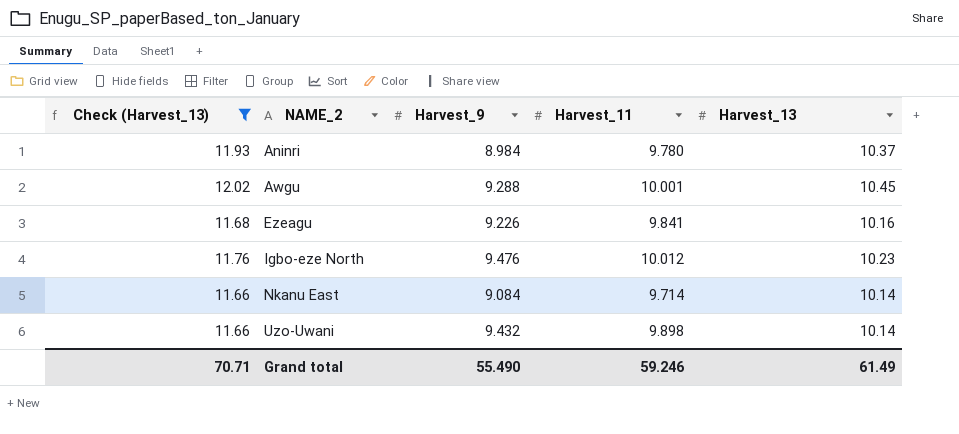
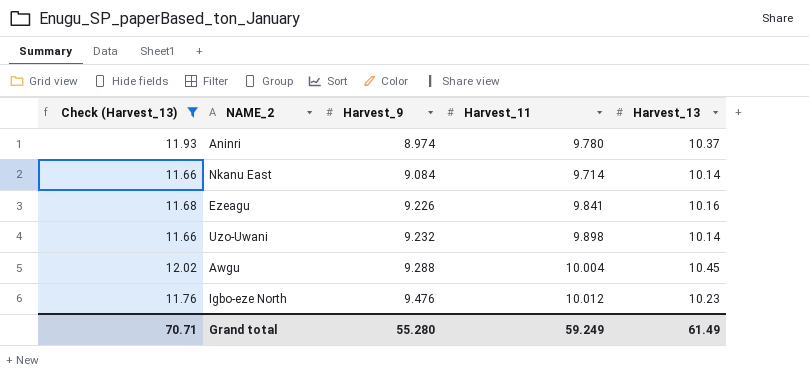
row order: NAME_2 ascending -> Harvest_9 ascending
Aninri | Harvest_9: 8.984 -> 8.974
Uzo-Uwani | Harvest_9: 9.432 -> 9.232
Awgu | Harvest_11: 10.001 -> 10.004
Grand total | Harvest_9: 55.490 -> 55.280
Grand total | Harvest_11: 59.246 -> 59.249

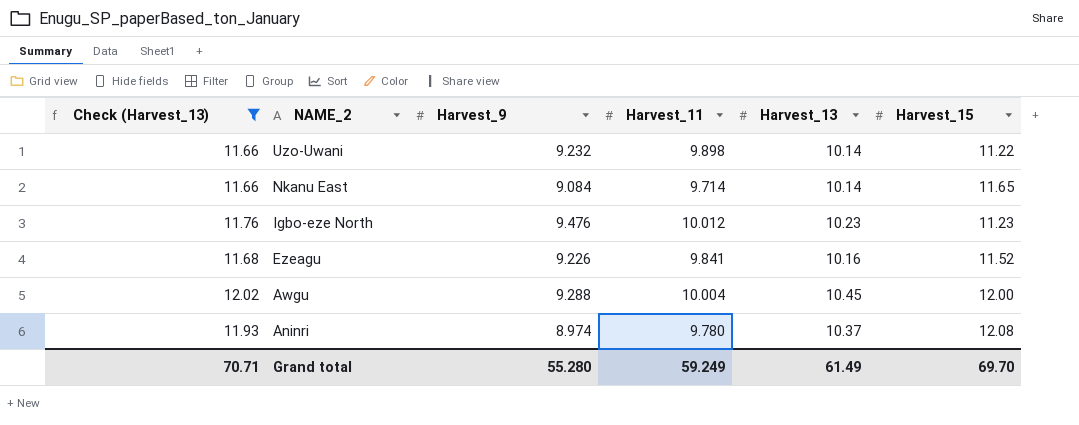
row order: Harvest_9 ascending -> NAME_2 descending
column Harvest_15 | position: none -> 6

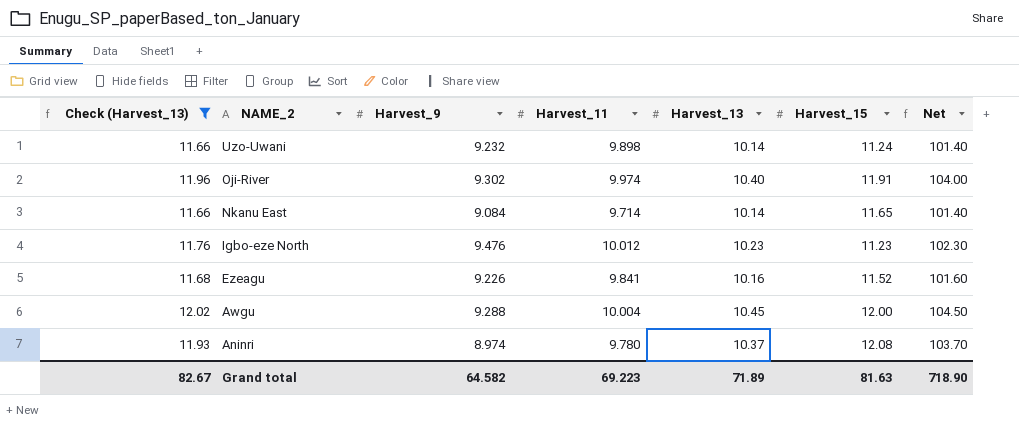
column Net | formula: none -> [Harvest_13] * 10
Uzo-Uwani | Harvest_15: 11.22 -> 11.24
row Oji-River: none -> 11.96 | 9.302 | 9.974 | 10.40 | 11.91 | 104.00
Grand total | Check (Harvest_13): 70.71 -> 82.67
Grand total | Harvest_9: 55.280 -> 64.582
Grand total | Harvest_11: 59.249 -> 69.223
Grand total | Harvest_13: 61.49 -> 71.89
Grand total | Harvest_15: 69.70 -> 81.63

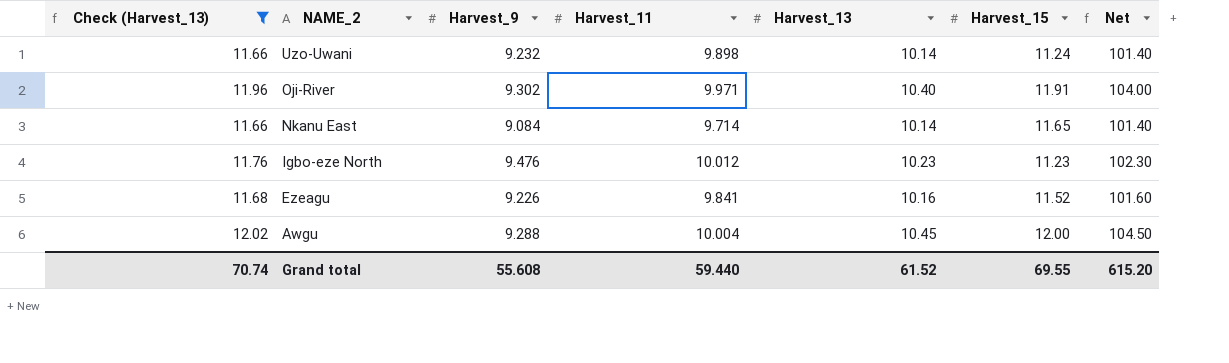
row Aninri: 11.93 | 8.974 | 9.780 | 10.37 | 12.08 | 103.70 -> none
Oji-River | Harvest_11: 9.974 -> 9.971
Grand total | Check (Harvest_13): 82.67 -> 70.74
Grand total | Harvest_9: 64.582 -> 55.608
Grand total | Harvest_11: 69.223 -> 59.440
Grand total | Harvest_13: 71.89 -> 61.52
Grand total | Harvest_15: 81.63 -> 69.55
Grand total | Net: 718.90 -> 615.20

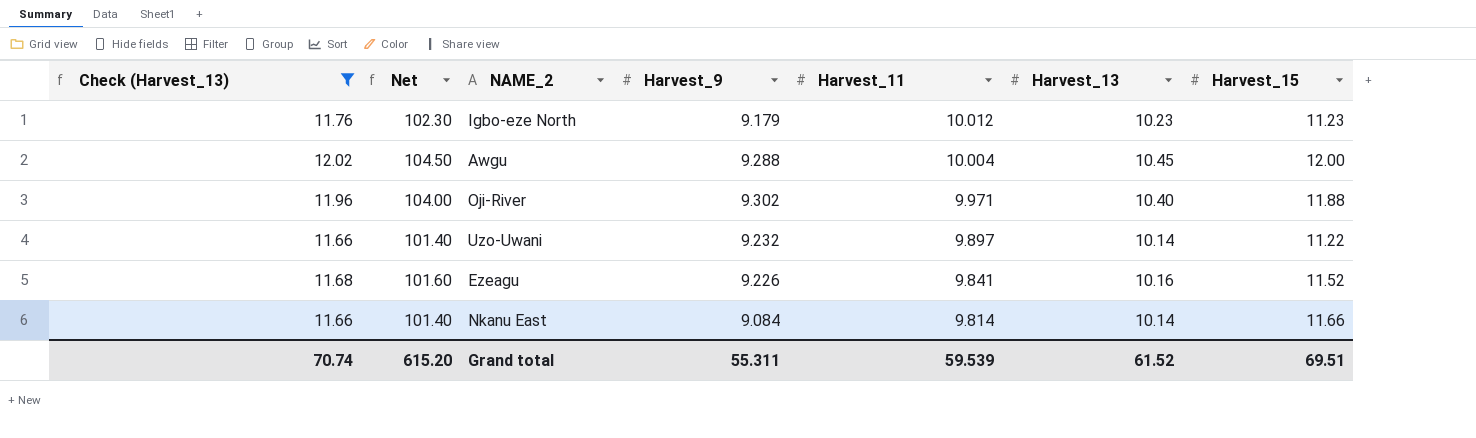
row order: NAME_2 descending -> Harvest_11 descending
column Net | position: 7 -> 2
Igbo-eze North | Harvest_9: 9.476 -> 9.179
Oji-River | Harvest_15: 11.91 -> 11.88
Uzo-Uwani | Harvest_11: 9.898 -> 9.897
Uzo-Uwani | Harvest_15: 11.24 -> 11.22
Nkanu East | Harvest_11: 9.714 -> 9.814
Nkanu East | Harvest_15: 11.65 -> 11.66
Grand total | Harvest_9: 55.608 -> 55.311
Grand total | Harvest_11: 59.440 -> 59.539
Grand total | Harvest_15: 69.55 -> 69.51

